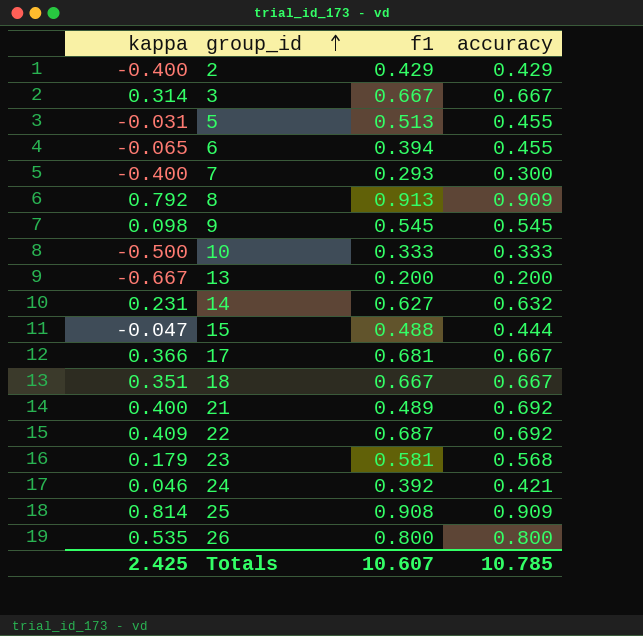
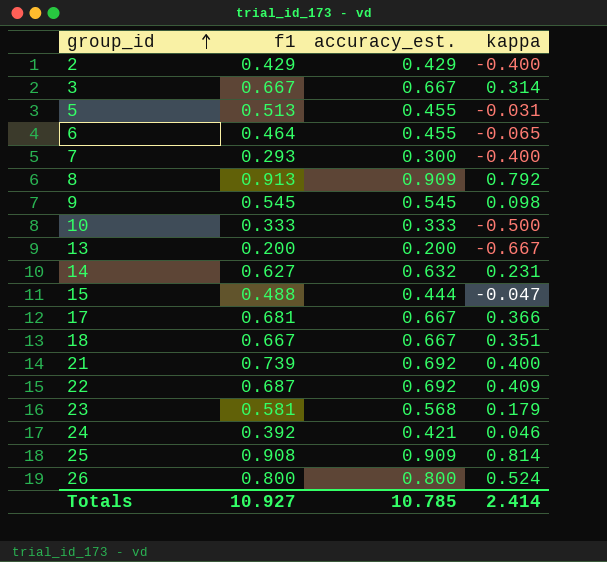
column name: accuracy -> accuracy_est.
column kappa | position: 1 -> 4
6 | f1: 0.394 -> 0.464
21 | f1: 0.489 -> 0.739
26 | kappa: 0.535 -> 0.524
Totals | f1: 10.607 -> 10.927
Totals | kappa: 2.425 -> 2.414

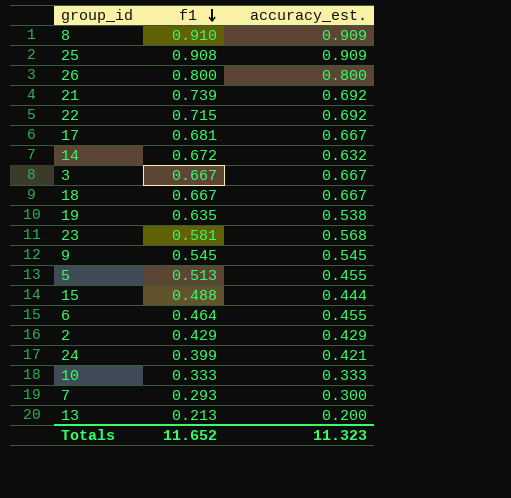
row order: group_id ascending -> f1 descending
column kappa | position: 4 -> none
8 | f1: 0.913 -> 0.910
22 | f1: 0.687 -> 0.715
14 | f1: 0.627 -> 0.672
row 19: none -> 0.635 | 0.538
24 | f1: 0.392 -> 0.399
13 | f1: 0.200 -> 0.213
Totals | f1: 10.927 -> 11.652
Totals | accuracy_est.: 10.785 -> 11.323

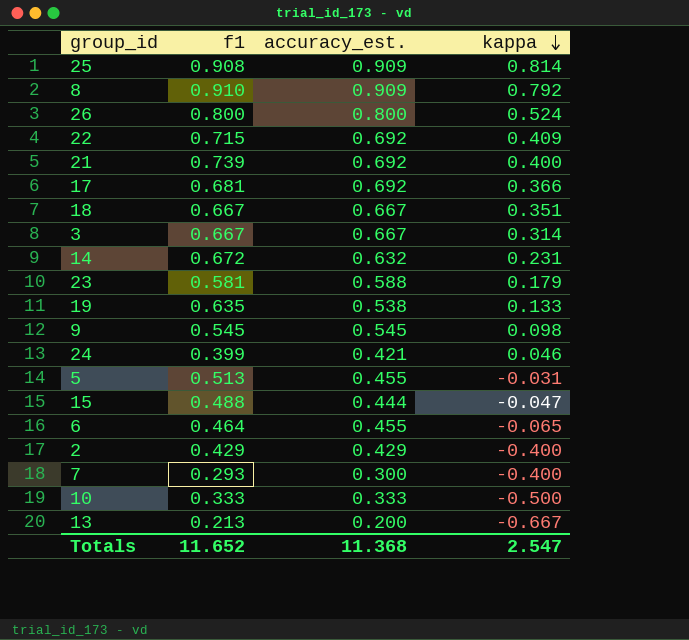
row order: f1 descending -> kappa descending
column kappa | position: none -> 4
17 | accuracy_est.: 0.667 -> 0.692
23 | accuracy_est.: 0.568 -> 0.588
Totals | accuracy_est.: 11.323 -> 11.368

